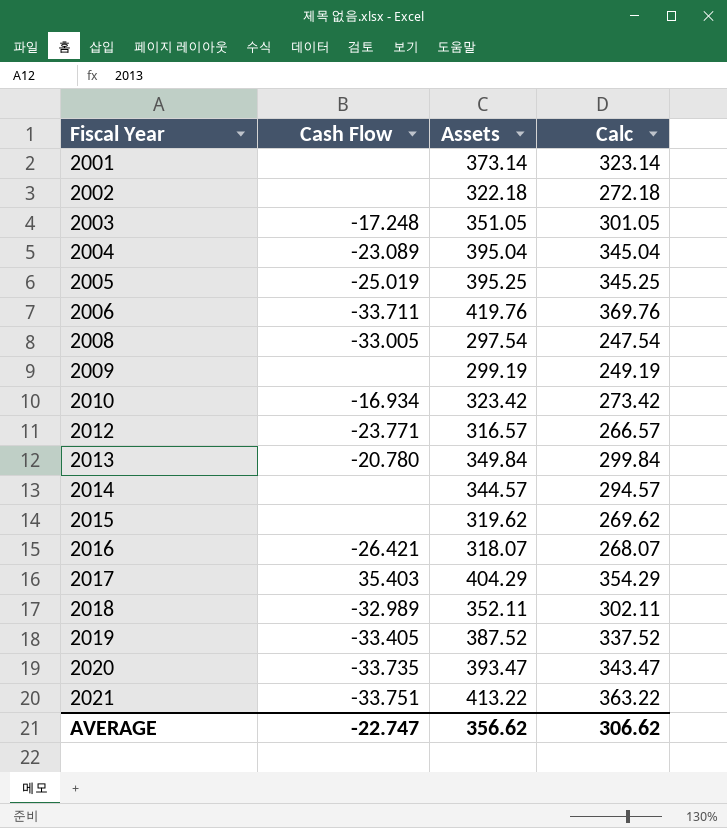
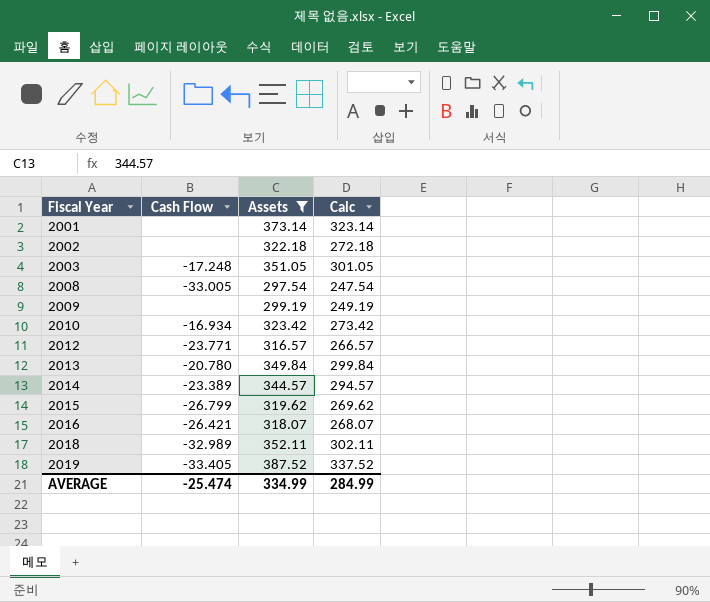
filter: none -> Assets <= 387.52
2014 | Cash Flow: none -> -23.389
2015 | Cash Flow: none -> -26.799
AVERAGE | Cash Flow: -22.747 -> -25.474
AVERAGE | Assets: 356.62 -> 334.99
AVERAGE | Calc: 306.62 -> 284.99

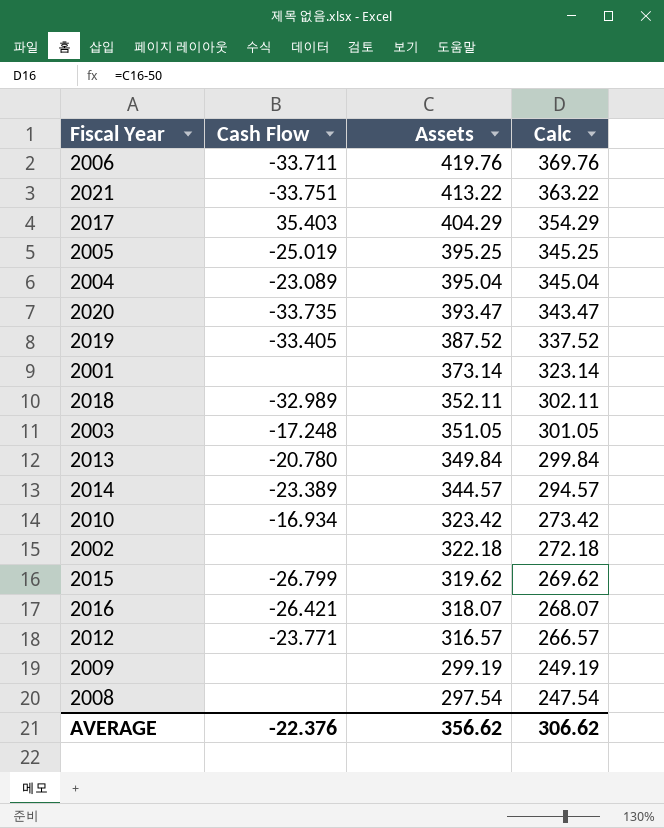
filter: Assets <= 387.52 -> none
row order: Fiscal Year ascending -> Assets descending
2008 | Cash Flow: -33.005 -> none
AVERAGE | Cash Flow: -25.474 -> -22.376
AVERAGE | Assets: 334.99 -> 356.62
AVERAGE | Calc: 284.99 -> 306.62

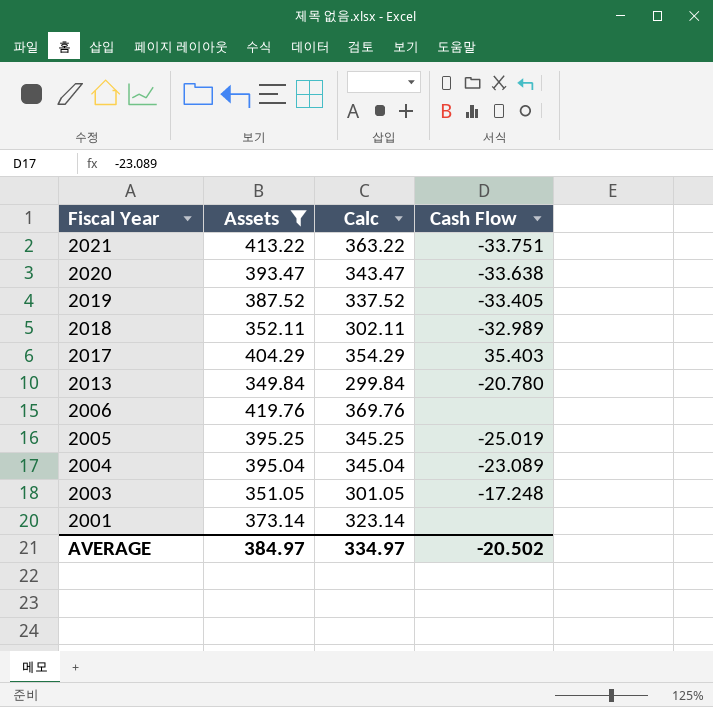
filter: none -> Assets >= 349.84
row order: Assets descending -> Fiscal Year descending
column Cash Flow | position: 2 -> 4
2020 | Cash Flow: -33.735 -> -33.638
2006 | Cash Flow: -33.711 -> none
AVERAGE | Assets: 356.62 -> 384.97
AVERAGE | Calc: 306.62 -> 334.97
AVERAGE | Cash Flow: -22.376 -> -20.502

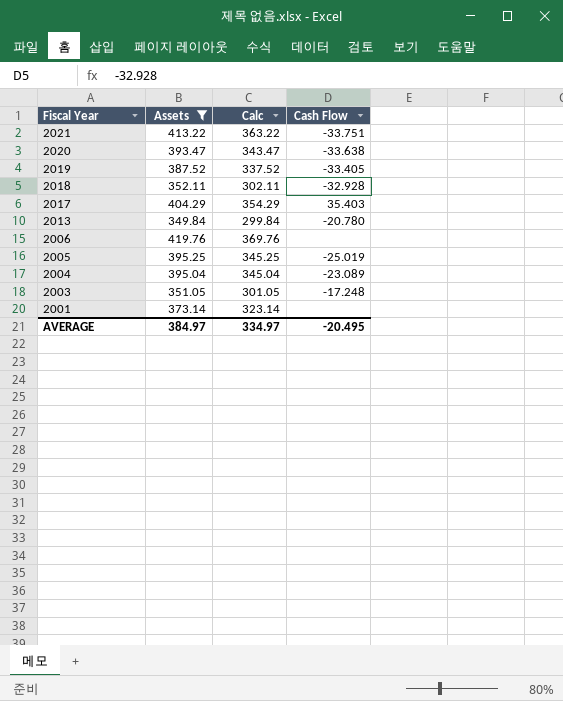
2018 | Cash Flow: -32.989 -> -32.928
AVERAGE | Cash Flow: -20.502 -> -20.495

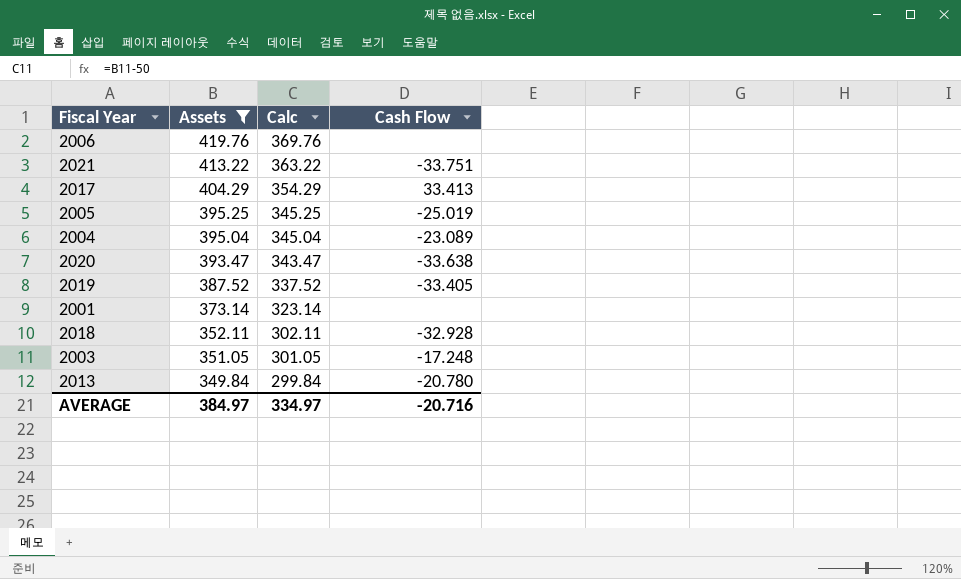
row order: Fiscal Year descending -> Assets descending
2017 | Cash Flow: 35.403 -> 33.413
AVERAGE | Cash Flow: -20.495 -> -20.716

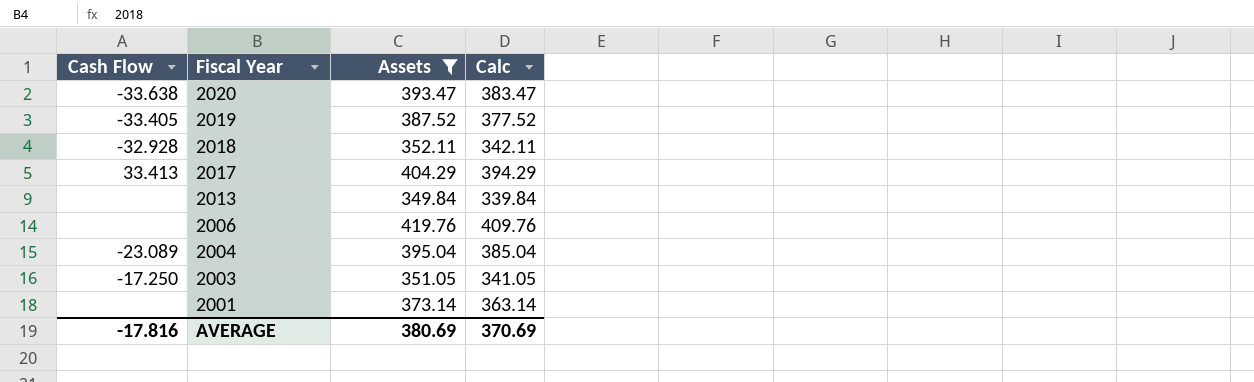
row order: Assets descending -> Fiscal Year descending
column Cash Flow | position: 4 -> 1
column Calc | formula: [Assets] - 50 -> [Assets] - 10
row 2021: 413.22 | 363.22 | -33.751 -> none
row 2005: 395.25 | 345.25 | -25.019 -> none
2013 | Cash Flow: -20.780 -> none
2003 | Cash Flow: -17.248 -> -17.250
AVERAGE | Cash Flow: -20.716 -> -17.816
AVERAGE | Assets: 384.97 -> 380.69
AVERAGE | Calc: 334.97 -> 370.69

